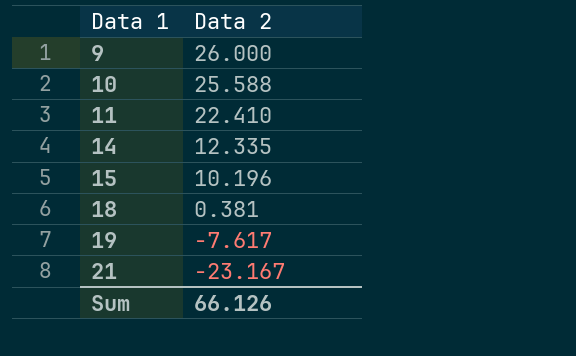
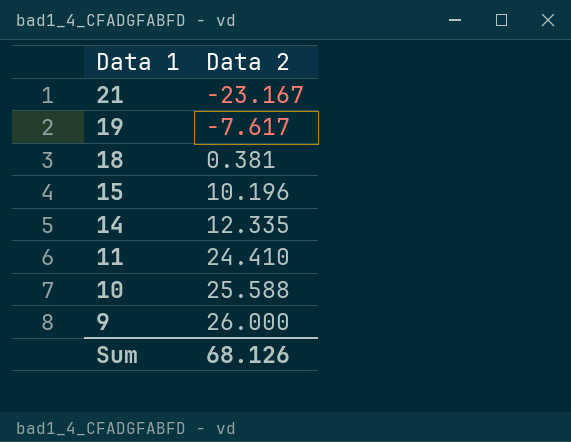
row order: Data 1 ascending -> Data 1 descending
11 | Data 2: 22.410 -> 24.410
Sum | Data 2: 66.126 -> 68.126

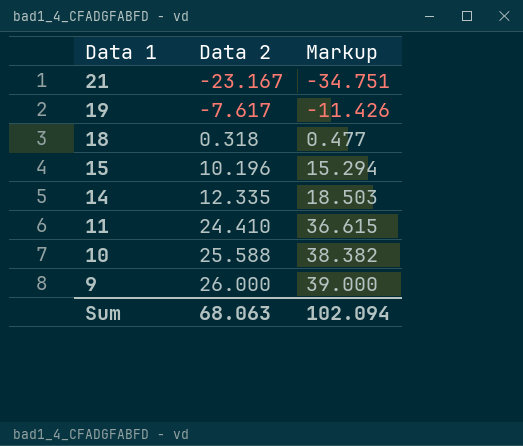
column Markup | formula: none -> [Data 2] * 1.5
18 | Data 2: 0.381 -> 0.318
Sum | Data 2: 68.126 -> 68.063

